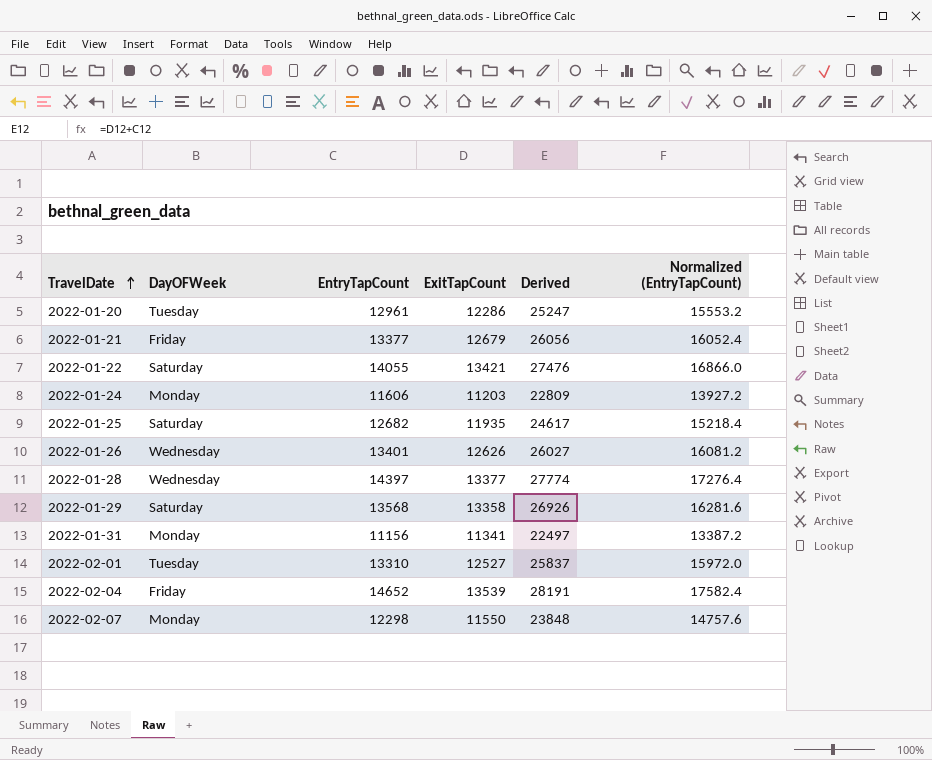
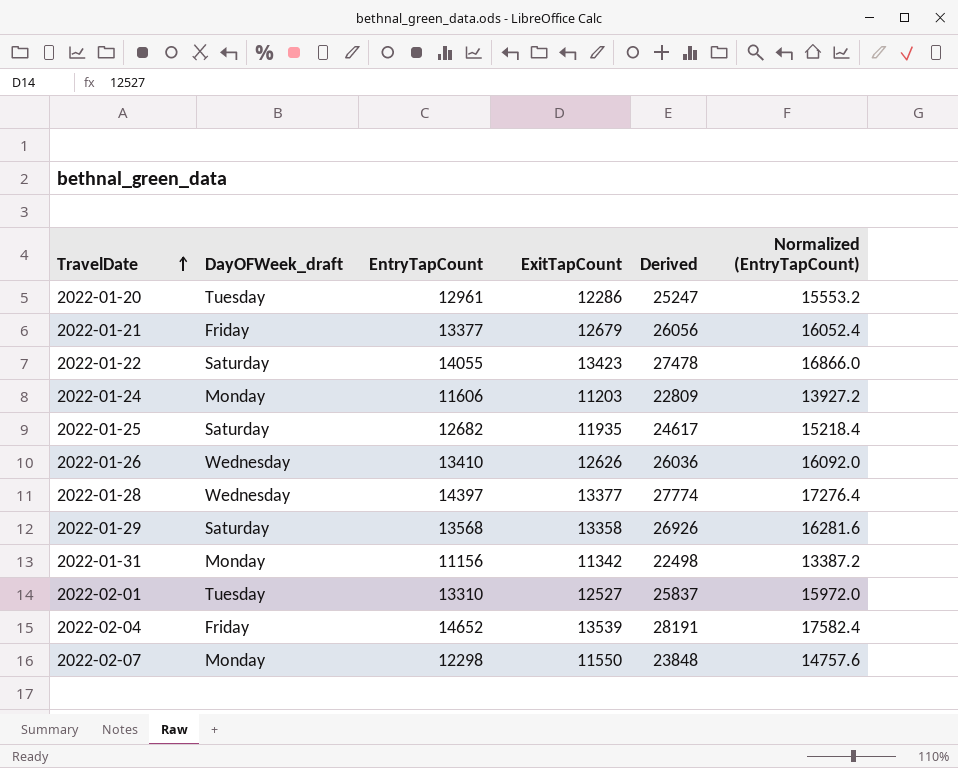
column name: DayOFWeek -> DayOFWeek_draft
2022-01-22 | ExitTapCount: 13421 -> 13423
2022-01-22 | Derived: 27476 -> 27478
2022-01-26 | EntryTapCount: 13401 -> 13410
2022-01-26 | Derived: 26027 -> 26036
2022-01-26 | Normalized (EntryTapCount): 16081.2 -> 16092.0
2022-01-31 | ExitTapCount: 11341 -> 11342
2022-01-31 | Derived: 22497 -> 22498

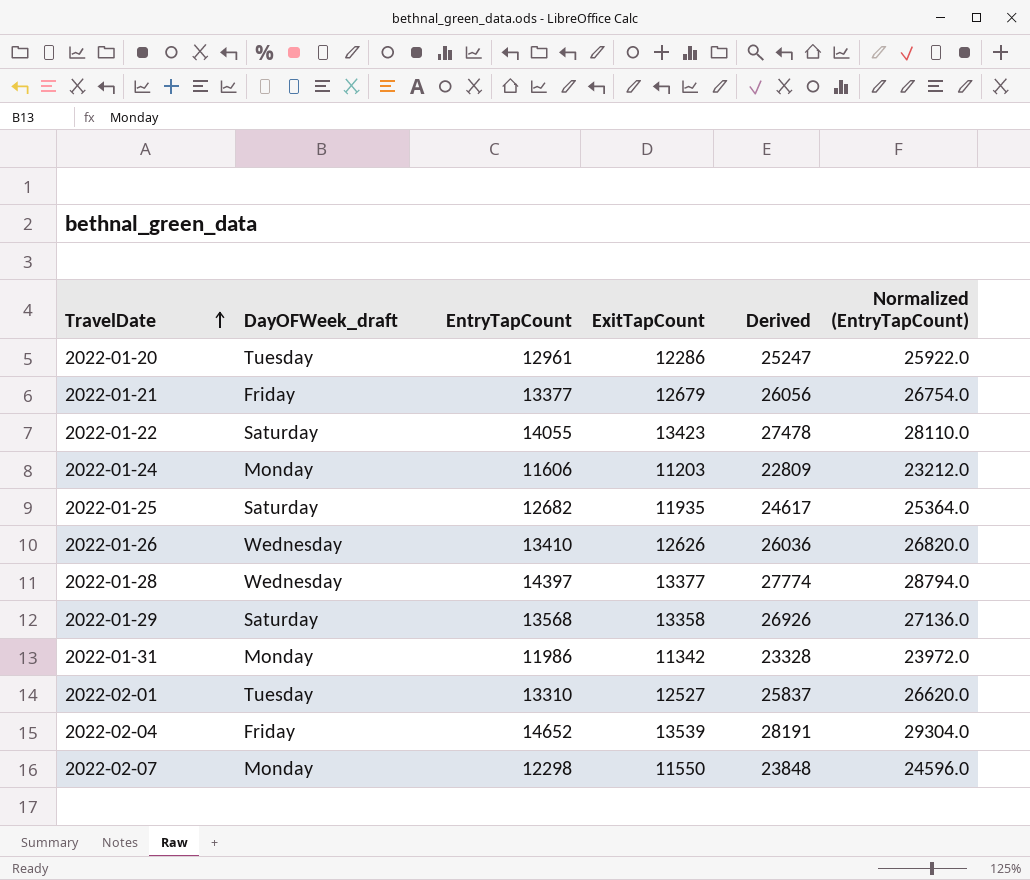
column Normalized (EntryTapCount) | formula: [EntryTapCount] * 1.2 -> [EntryTapCount] * 2
2022-01-31 | EntryTapCount: 11156 -> 11986
2022-01-31 | Derived: 22498 -> 23328

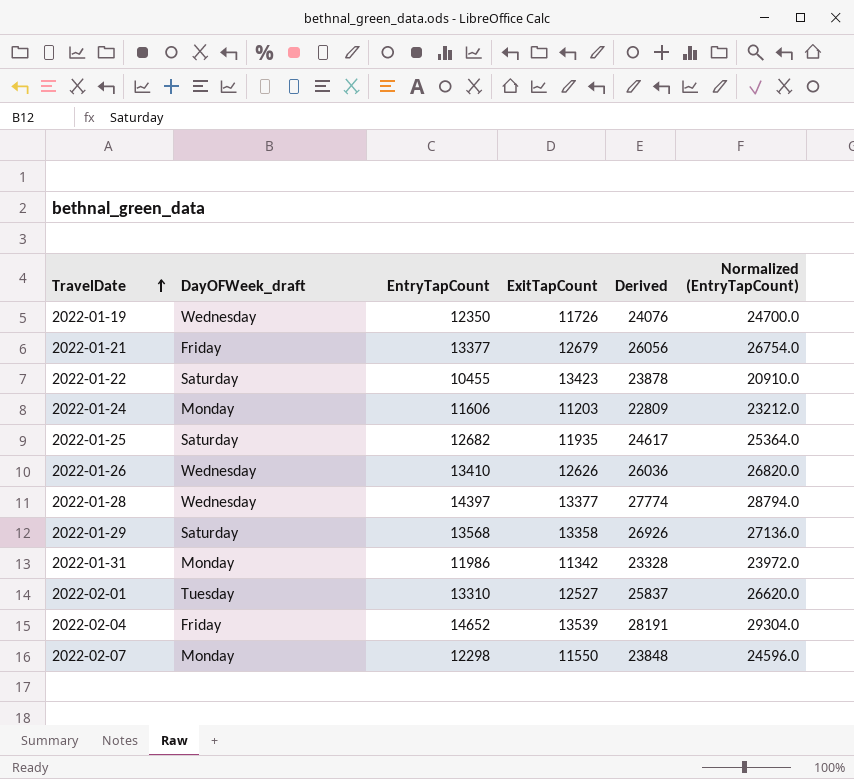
row 2022-01-20: Tuesday | 12961 | 12286 | 25247 | 25922.0 -> none
row 2022-01-19: none -> Wednesday | 12350 | 11726 | 24076 | 24700.0
2022-01-22 | EntryTapCount: 14055 -> 10455
2022-01-22 | Derived: 27478 -> 23878
2022-01-22 | Normalized (EntryTapCount): 28110.0 -> 20910.0

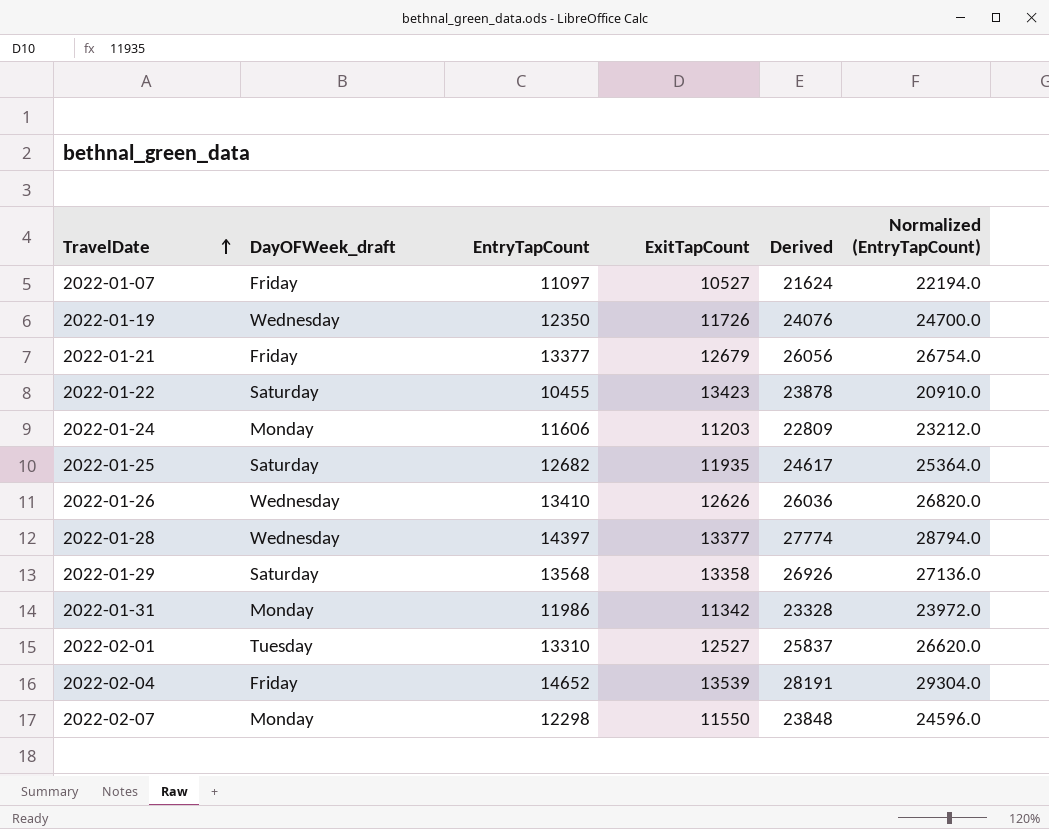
row 2022-01-07: none -> Friday | 11097 | 10527 | 21624 | 22194.0

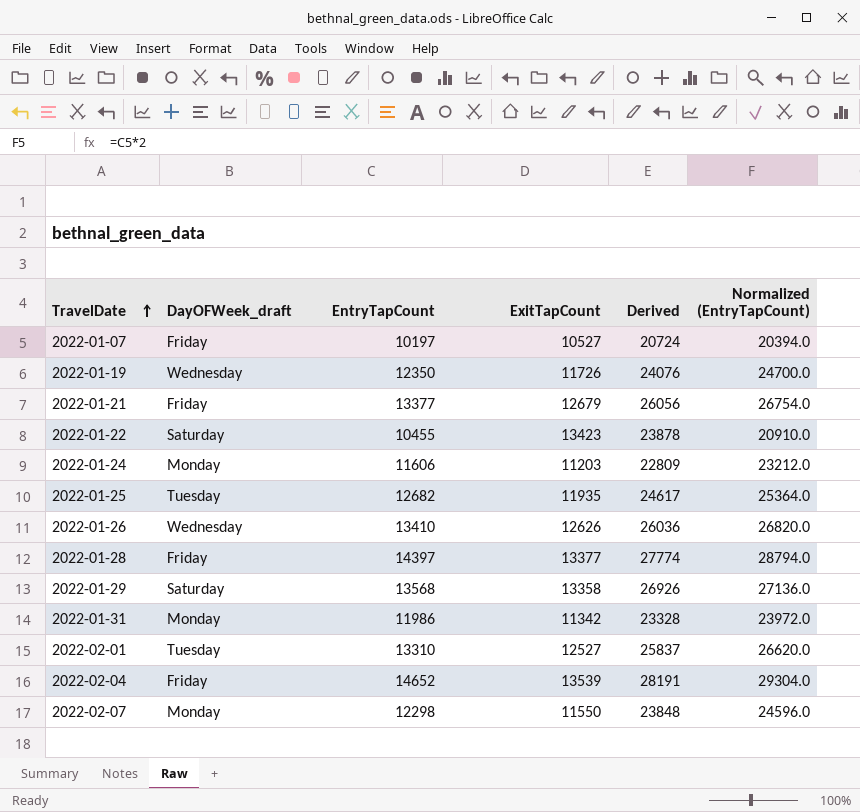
2022-01-07 | EntryTapCount: 11097 -> 10197
2022-01-07 | Derived: 21624 -> 20724
2022-01-07 | Normalized (EntryTapCount): 22194.0 -> 20394.0
2022-01-25 | DayOFWeek_draft: Saturday -> Tuesday
2022-01-28 | DayOFWeek_draft: Wednesday -> Friday

